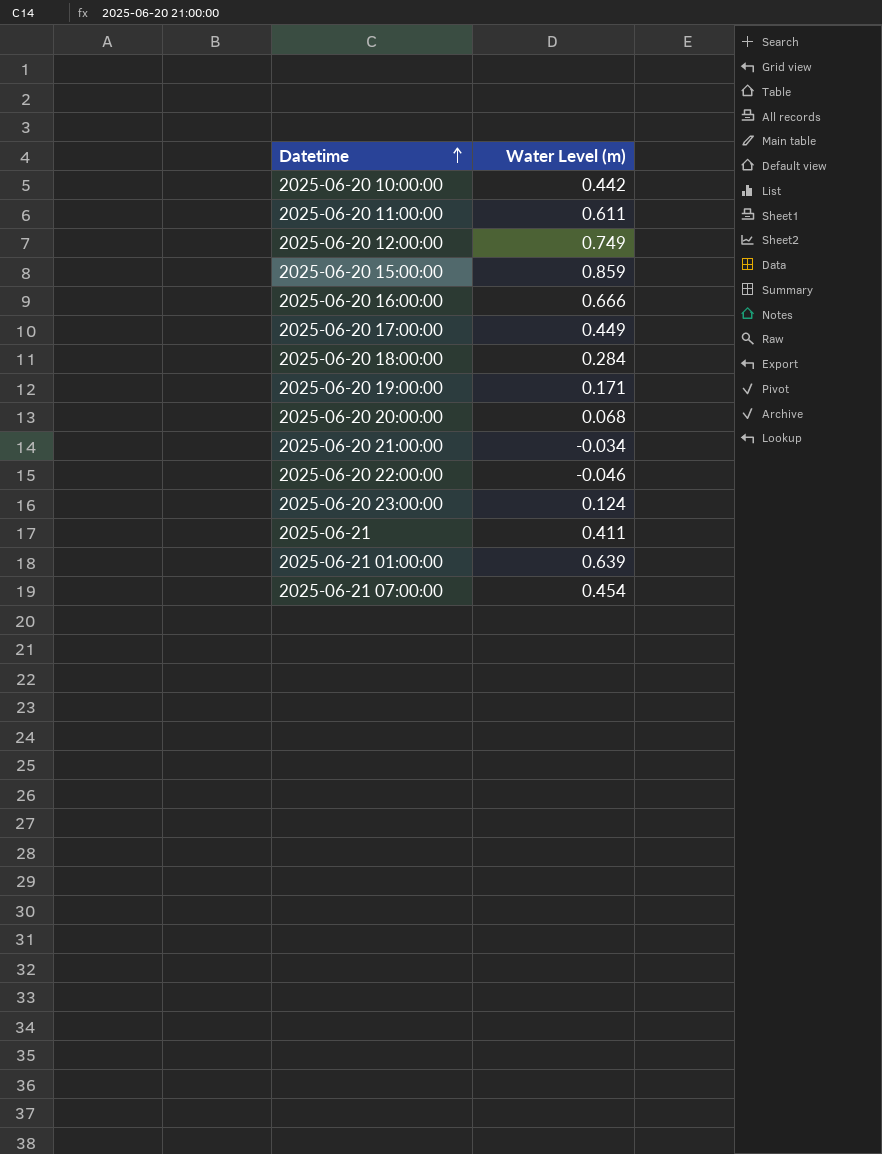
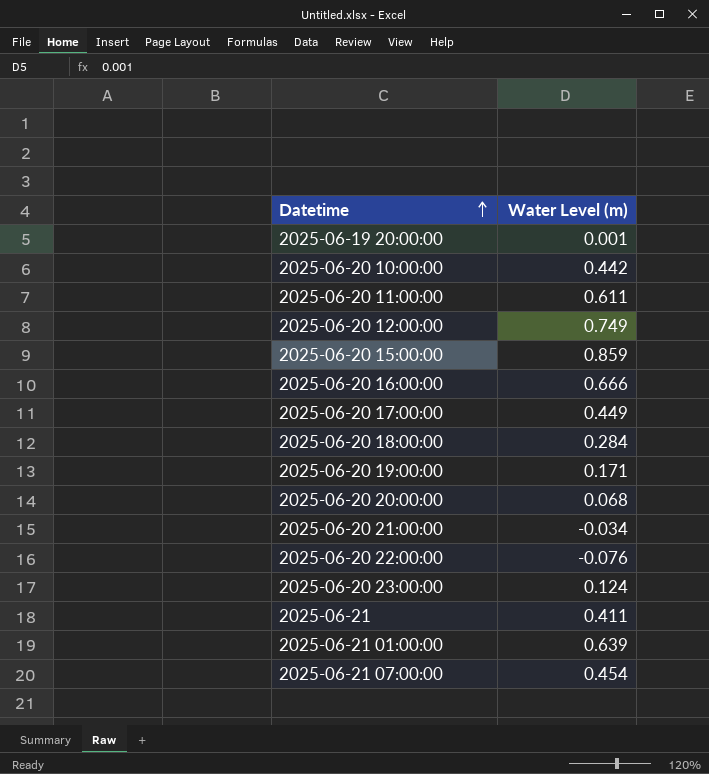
row 2025-06-19 20:00:00: none -> 0.001
2025-06-20 22:00:00 | Water Level (m): -0.046 -> -0.076

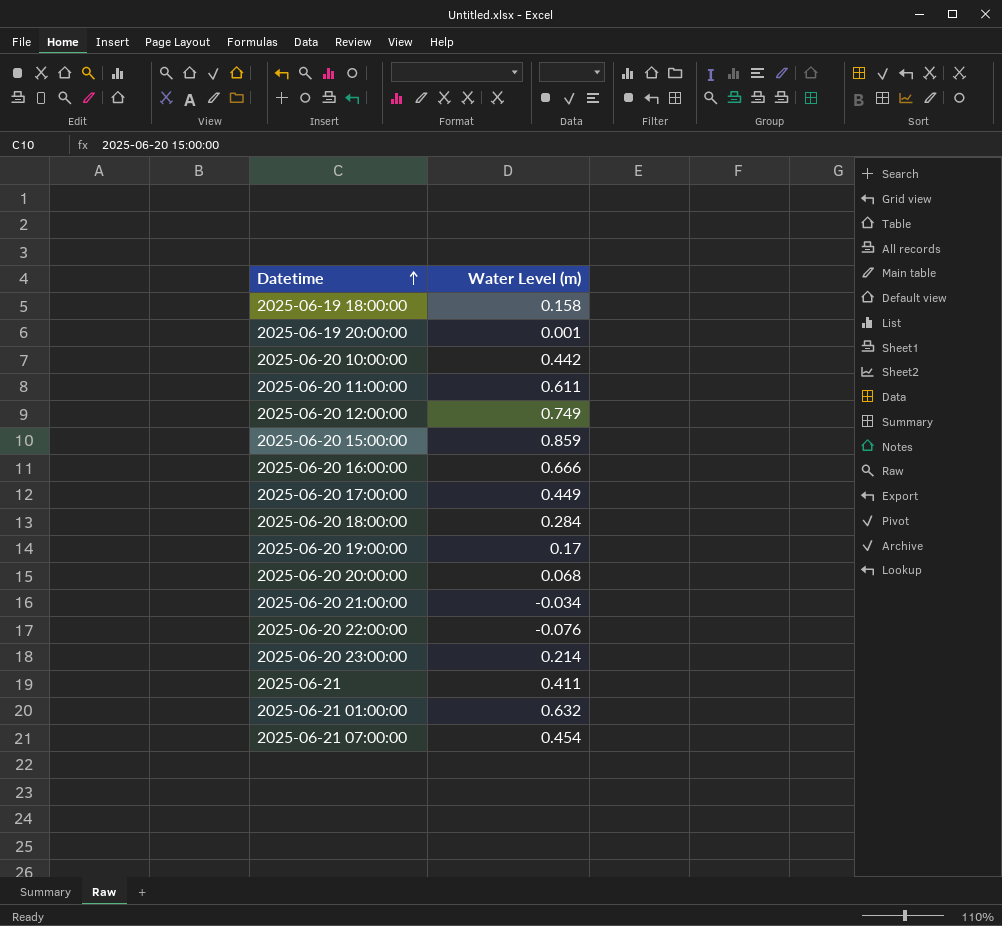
row 2025-06-19 18:00:00: none -> 0.158
2025-06-20 19:00:00 | Water Level (m): 0.171 -> 0.17
2025-06-20 23:00:00 | Water Level (m): 0.124 -> 0.214
2025-06-21 01:00:00 | Water Level (m): 0.639 -> 0.632

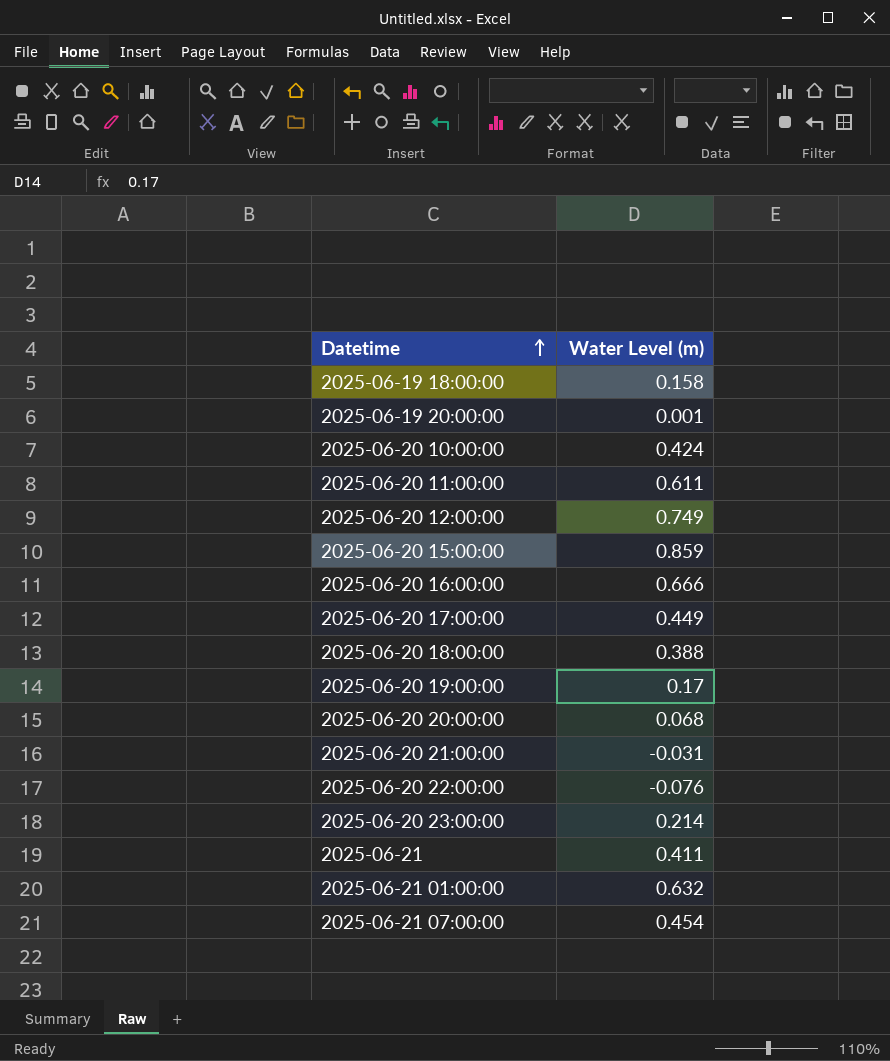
2025-06-20 10:00:00 | Water Level (m): 0.442 -> 0.424
2025-06-20 18:00:00 | Water Level (m): 0.284 -> 0.388
2025-06-20 21:00:00 | Water Level (m): -0.034 -> -0.031

